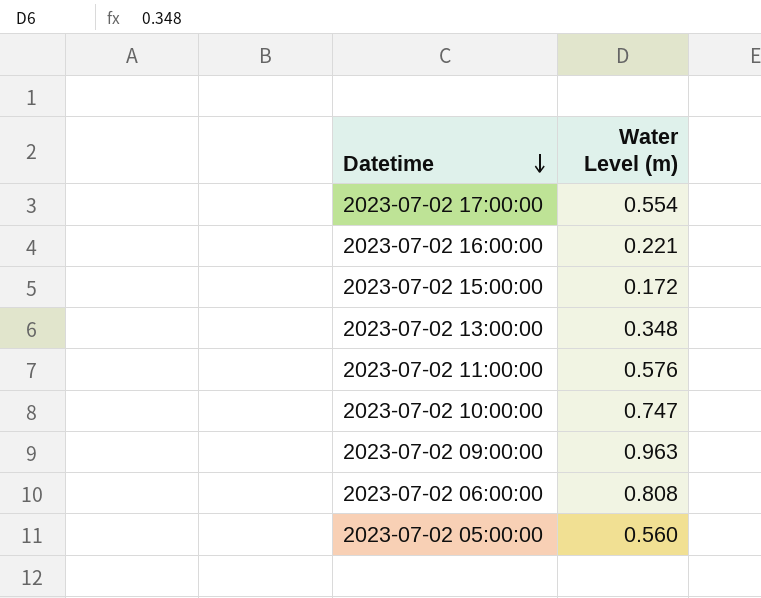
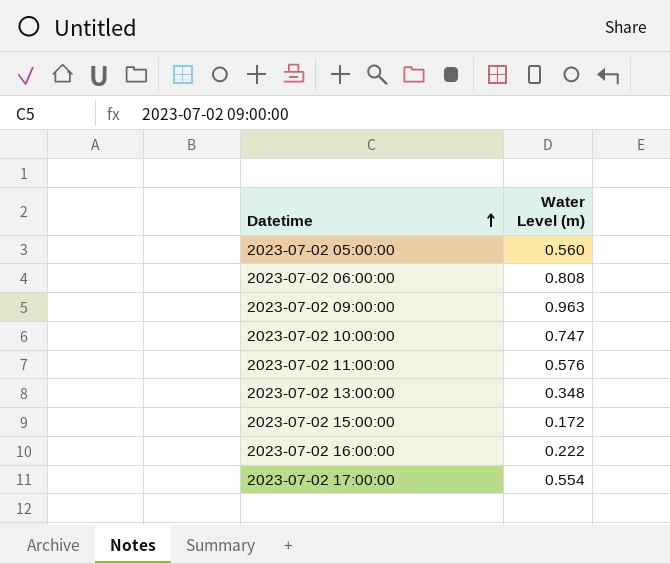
row order: Datetime descending -> Datetime ascending
2023-07-02 16:00:00 | Water Level (m): 0.221 -> 0.222

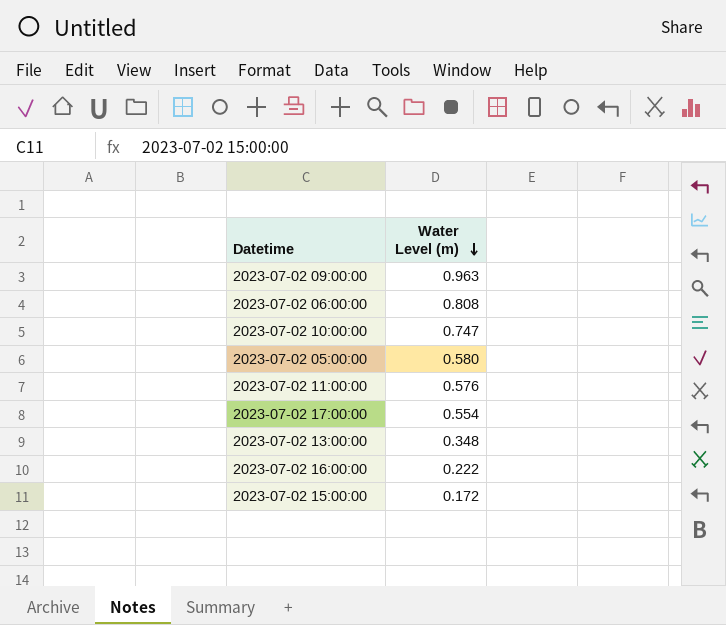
row order: Datetime ascending -> Water Level (m) descending
2023-07-02 05:00:00 | Water Level (m): 0.560 -> 0.580

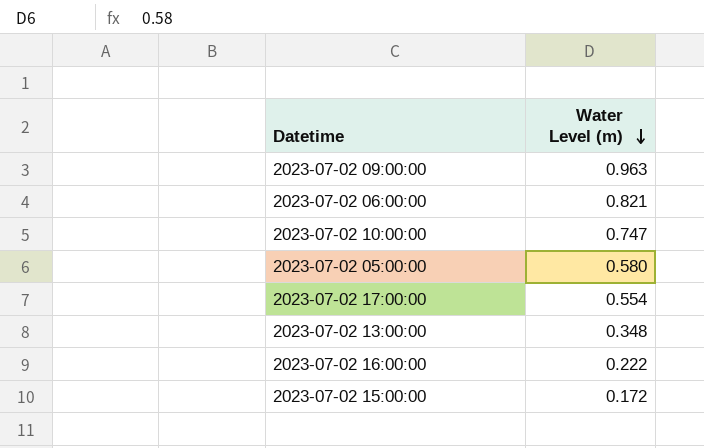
row 2023-07-02 11:00:00: 0.576 -> none
2023-07-02 06:00:00 | Water Level (m): 0.808 -> 0.821

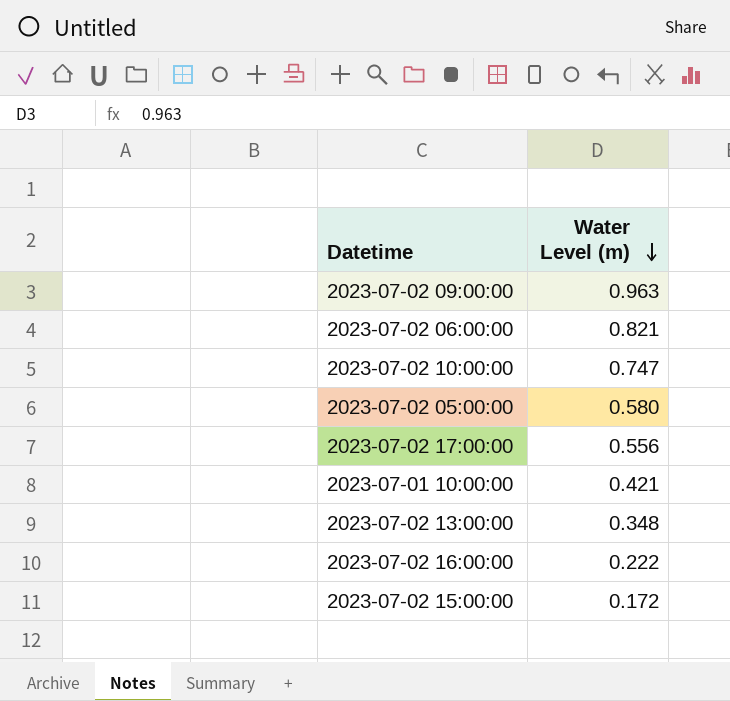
2023-07-02 17:00:00 | Water Level (m): 0.554 -> 0.556
row 2023-07-01 10:00:00: none -> 0.421

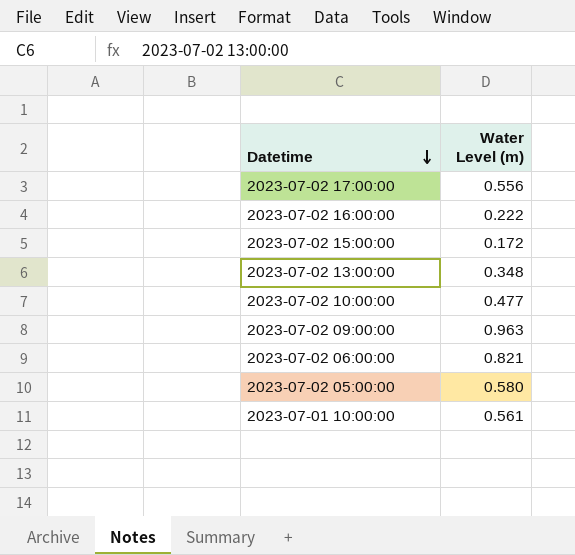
row order: Water Level (m) descending -> Datetime descending
2023-07-02 10:00:00 | Water Level (m): 0.747 -> 0.477
2023-07-01 10:00:00 | Water Level (m): 0.421 -> 0.561

